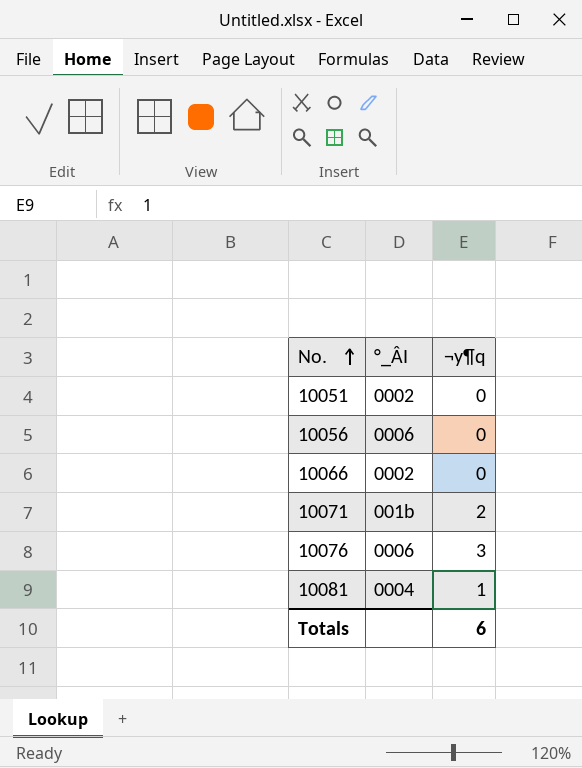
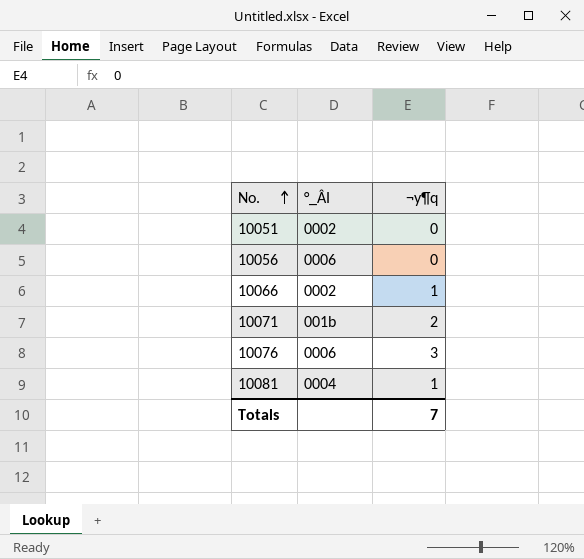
10066 | ¬y¶q: 0 -> 1
Totals | ¬y¶q: 6 -> 7

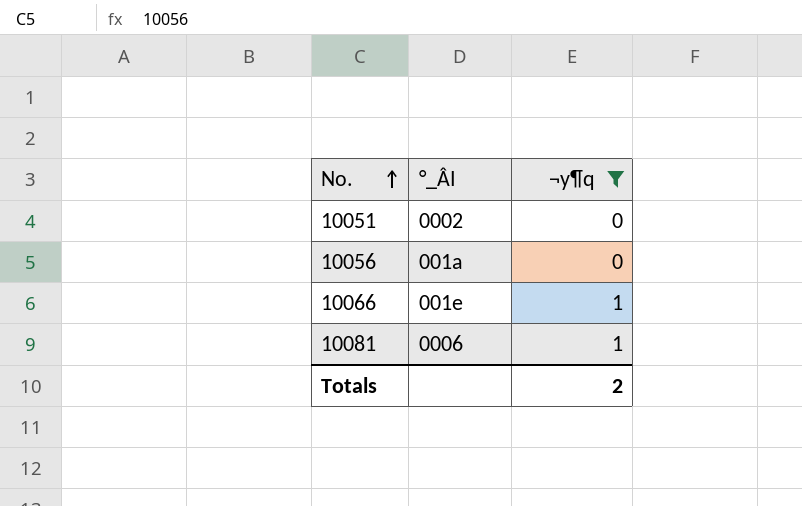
filter: none -> ¬y¶q <= 1
10056 | °_ÂI: 0006 -> 001a
10066 | °_ÂI: 0002 -> 001e
10081 | °_ÂI: 0004 -> 0006
Totals | ¬y¶q: 7 -> 2

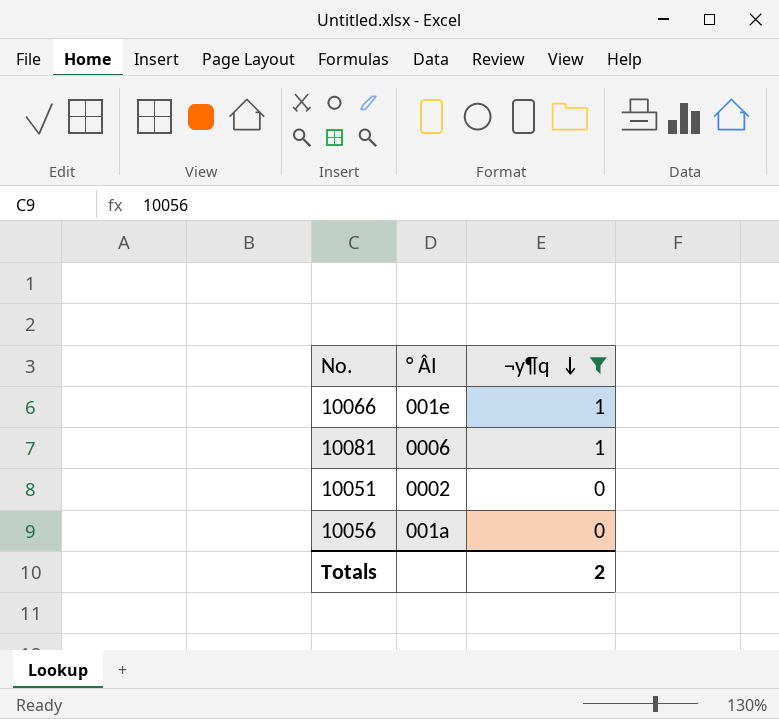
row order: No. ascending -> ¬y¶q descending
column name: °_ÂI -> ° ÂI

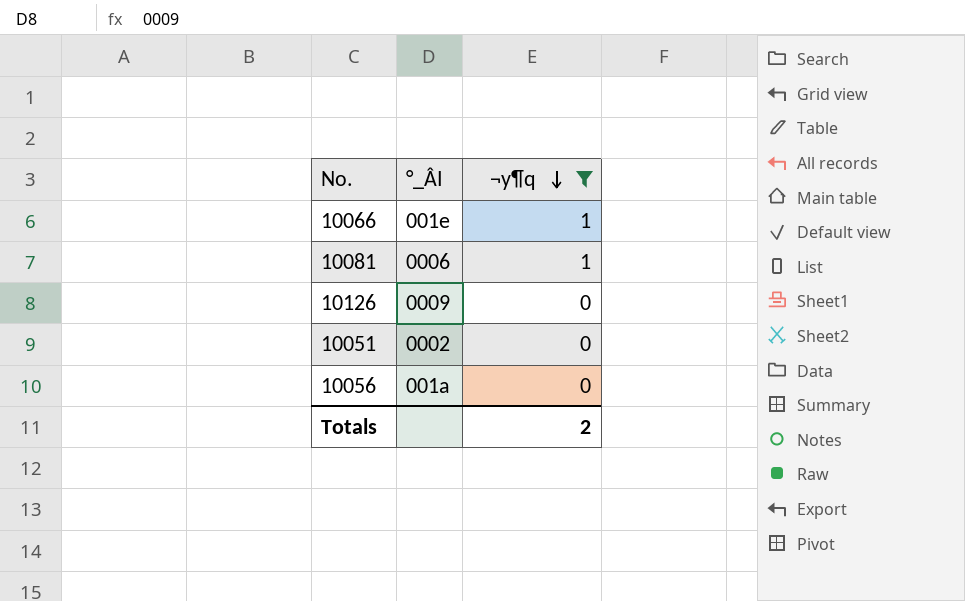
column name: ° ÂI -> °_ÂI
row 10126: none -> 0009 | 0

